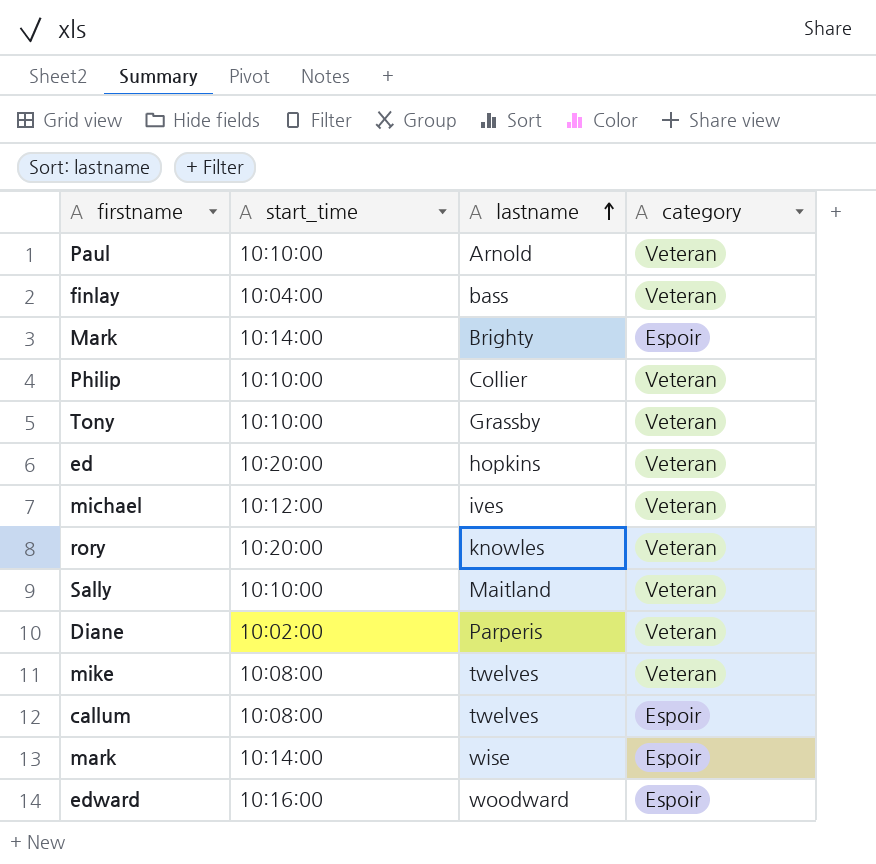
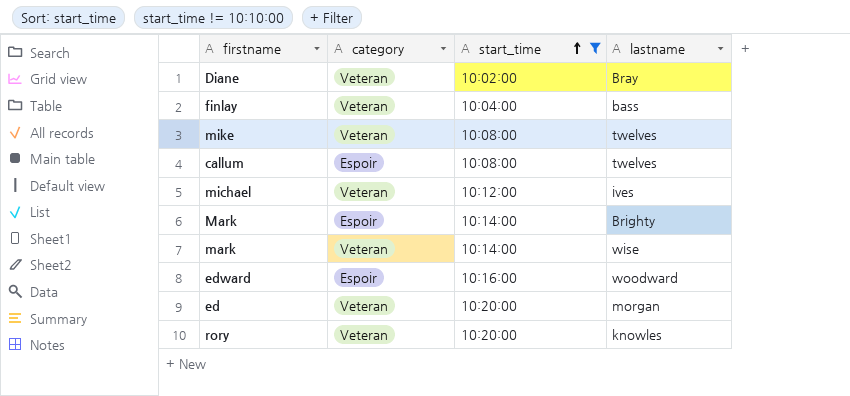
filter: none -> start_time != 10:10:00
row order: lastname ascending -> start_time ascending
column category | position: 4 -> 2
Diane | lastname: Parperis -> Bray
mark | category: Espoir -> Veteran
ed | lastname: hopkins -> morgan

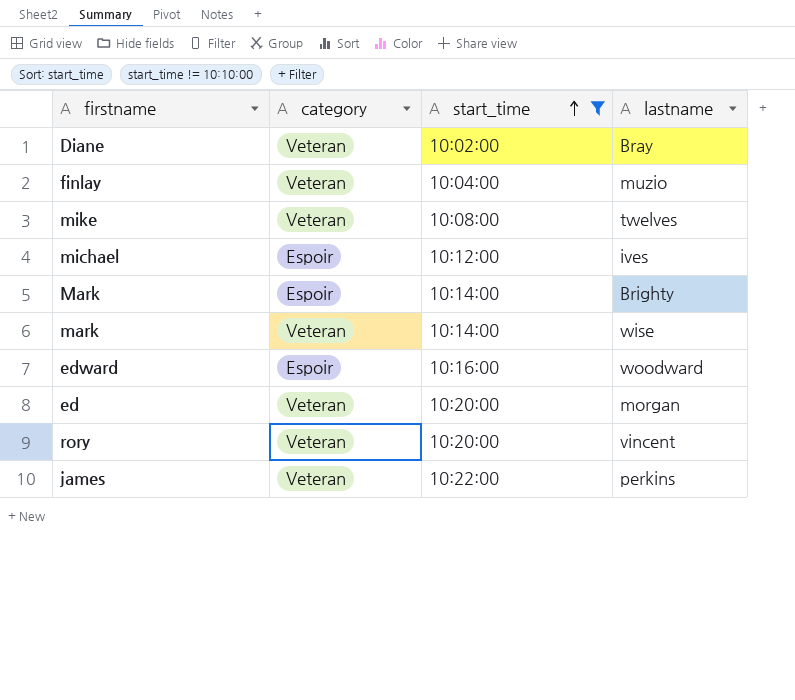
row callum: Espoir | 10:08:00 | twelves -> none
finlay | lastname: bass -> muzio
michael | category: Veteran -> Espoir
rory | lastname: knowles -> vincent
row james: none -> Veteran | 10:22:00 | perkins

